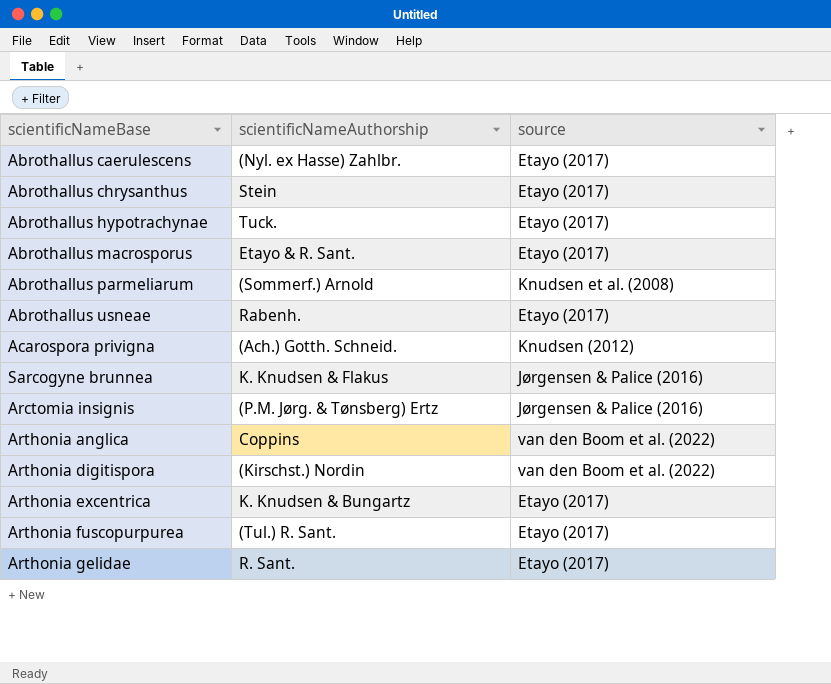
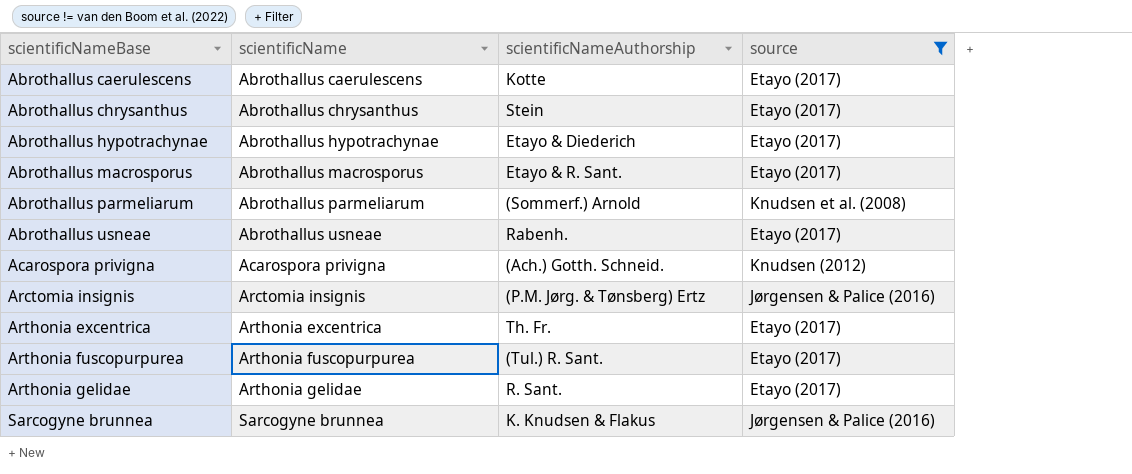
filter: none -> source != van den Boom et al. (2022)
row order: none -> scientificNameBase ascending
column scientificName | position: none -> 2
Abrothallus caerulescens | scientificNameAuthorship: (Nyl. ex Hasse) Zahlbr. -> Kotte
Abrothallus hypotrachynae | scientificNameAuthorship: Tuck. -> Etayo & Diederich
Arthonia excentrica | scientificNameAuthorship: K. Knudsen & Bungartz -> Th. Fr.

